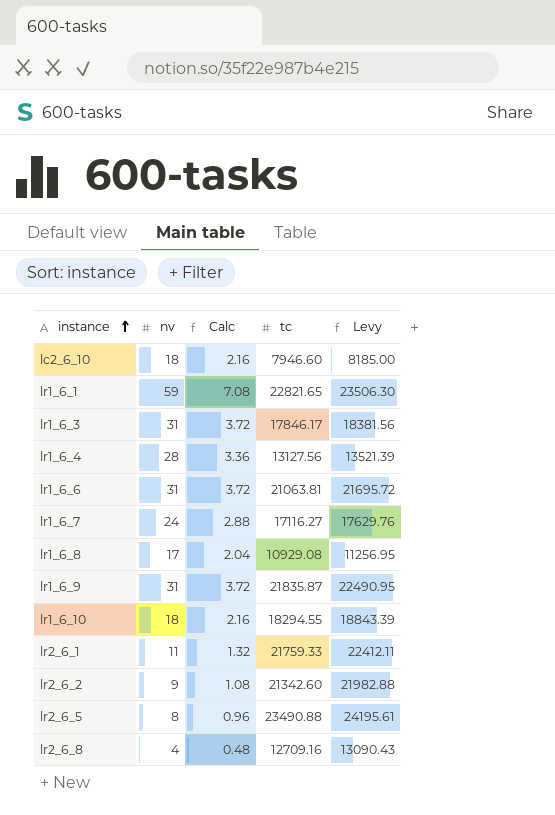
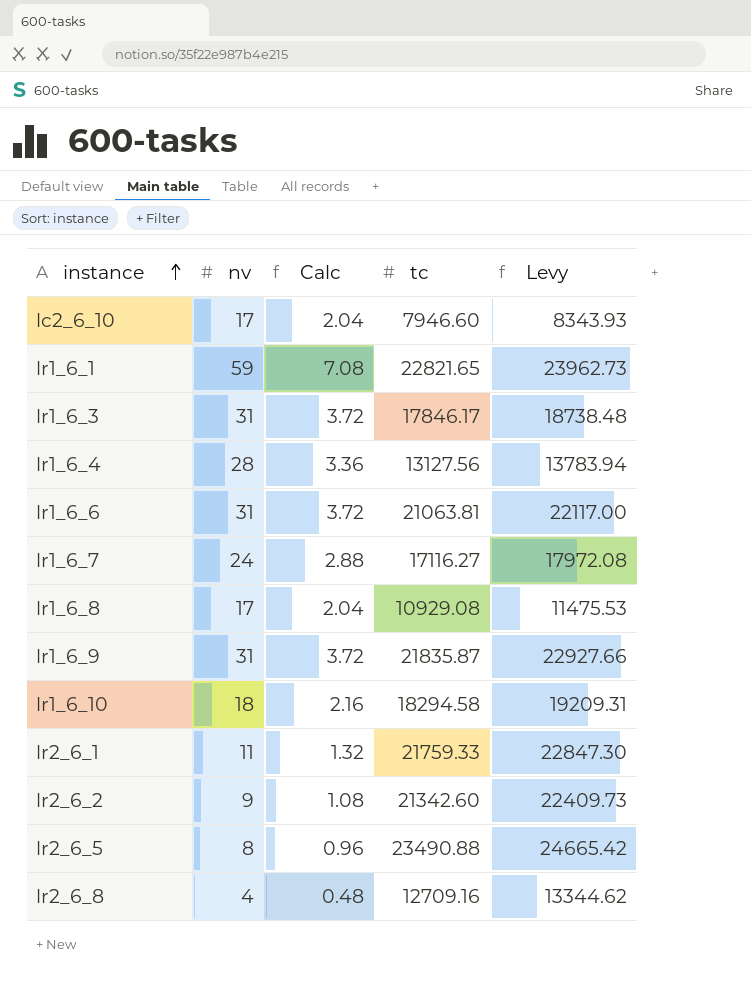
column Levy | formula: [tc] * 1.03 -> [tc] * 1.05
lc2_6_10 | nv: 18 -> 17
lc2_6_10 | Calc: 2.16 -> 2.04
lr1_6_10 | tc: 18294.55 -> 18294.58

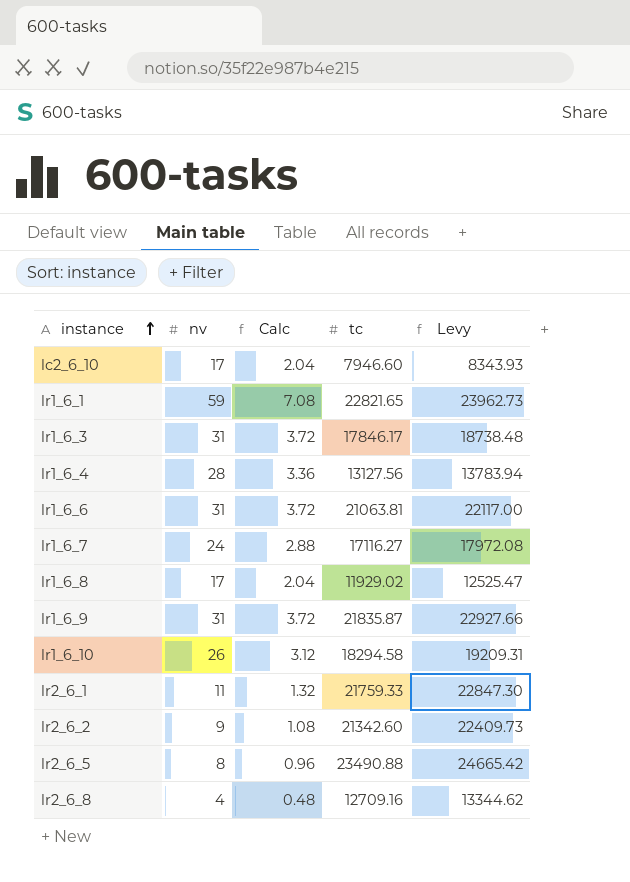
lr1_6_8 | tc: 10929.08 -> 11929.02
lr1_6_8 | Levy: 11475.53 -> 12525.47
lr1_6_10 | nv: 18 -> 26
lr1_6_10 | Calc: 2.16 -> 3.12

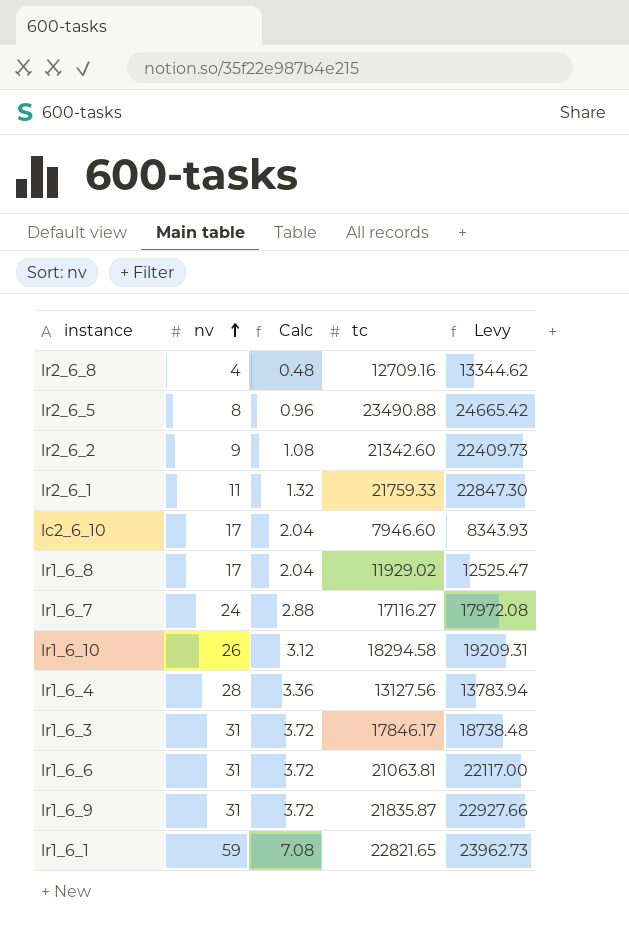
row order: instance ascending -> nv ascending

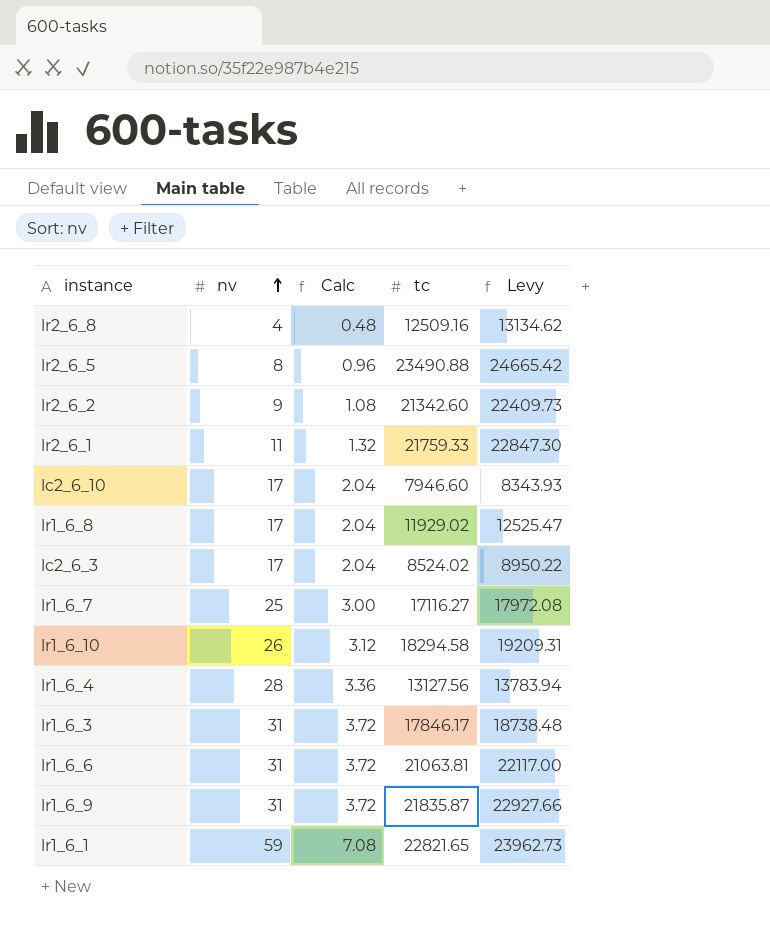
lr2_6_8 | tc: 12709.16 -> 12509.16
lr2_6_8 | Levy: 13344.62 -> 13134.62
row lc2_6_3: none -> 17 | 2.04 | 8524.02 | 8950.22
lr1_6_7 | nv: 24 -> 25
lr1_6_7 | Calc: 2.88 -> 3.00

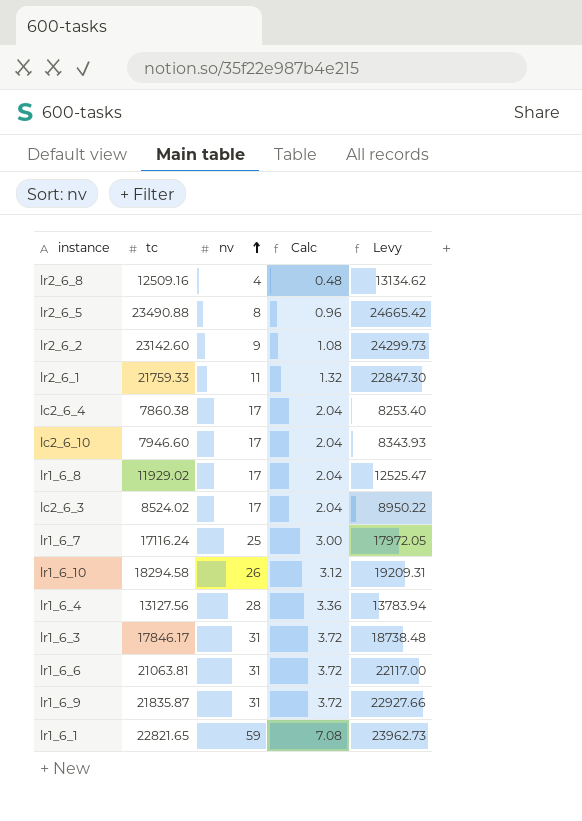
column tc | position: 4 -> 2
lr2_6_2 | tc: 21342.60 -> 23142.60
lr2_6_2 | Levy: 22409.73 -> 24299.73
row lc2_6_4: none -> 7860.38 | 17 | 2.04 | 8253.40
lr1_6_7 | tc: 17116.27 -> 17116.24
lr1_6_7 | Levy: 17972.08 -> 17972.05

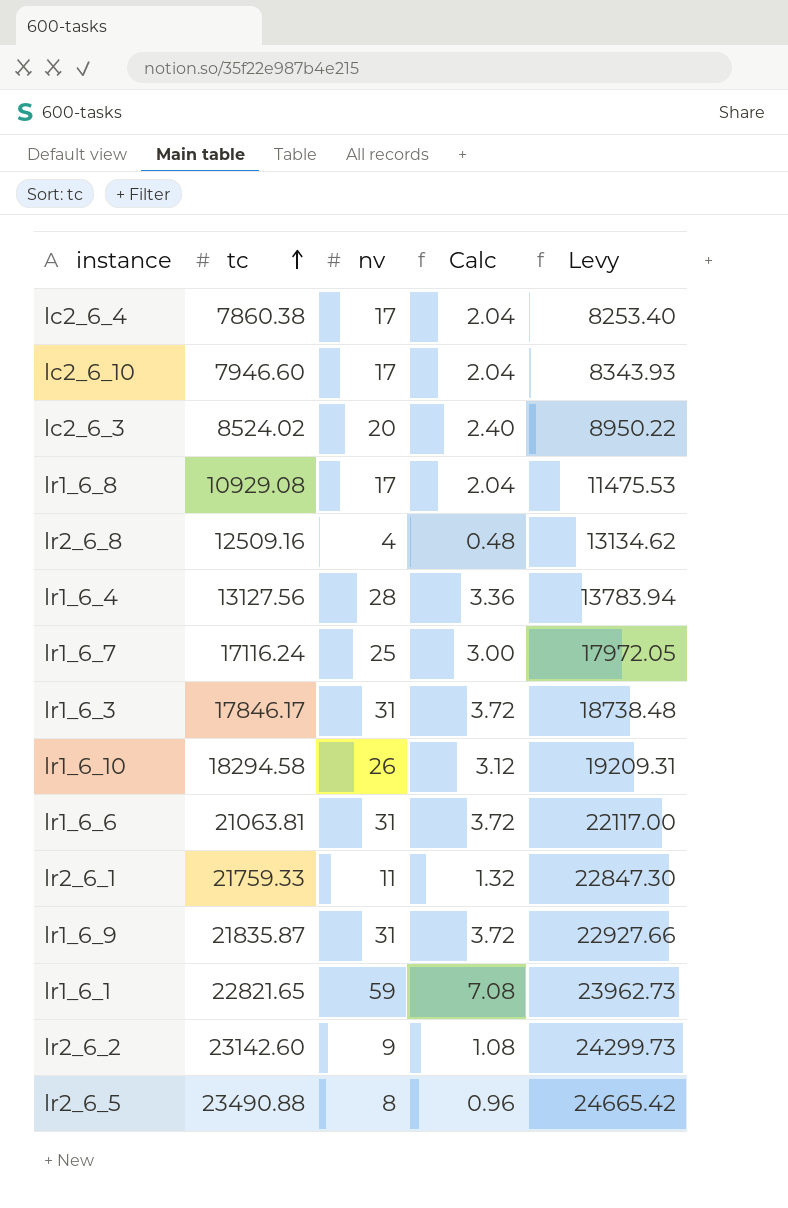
row order: nv ascending -> tc ascending
lc2_6_3 | nv: 17 -> 20
lc2_6_3 | Calc: 2.04 -> 2.40
lr1_6_8 | tc: 11929.02 -> 10929.08
lr1_6_8 | Levy: 12525.47 -> 11475.53

